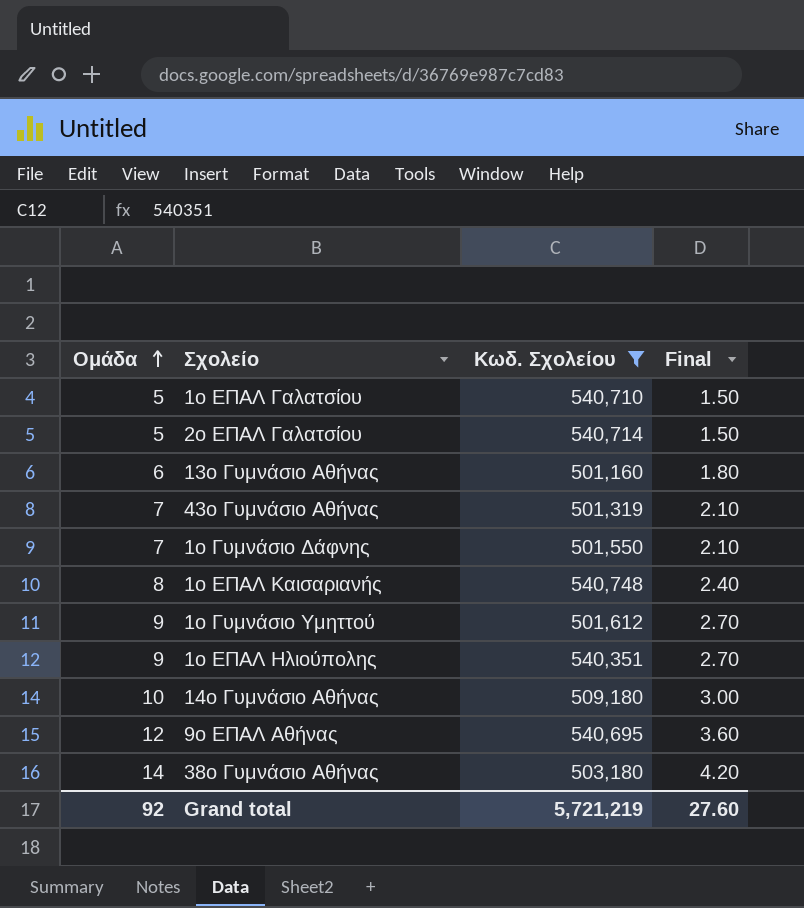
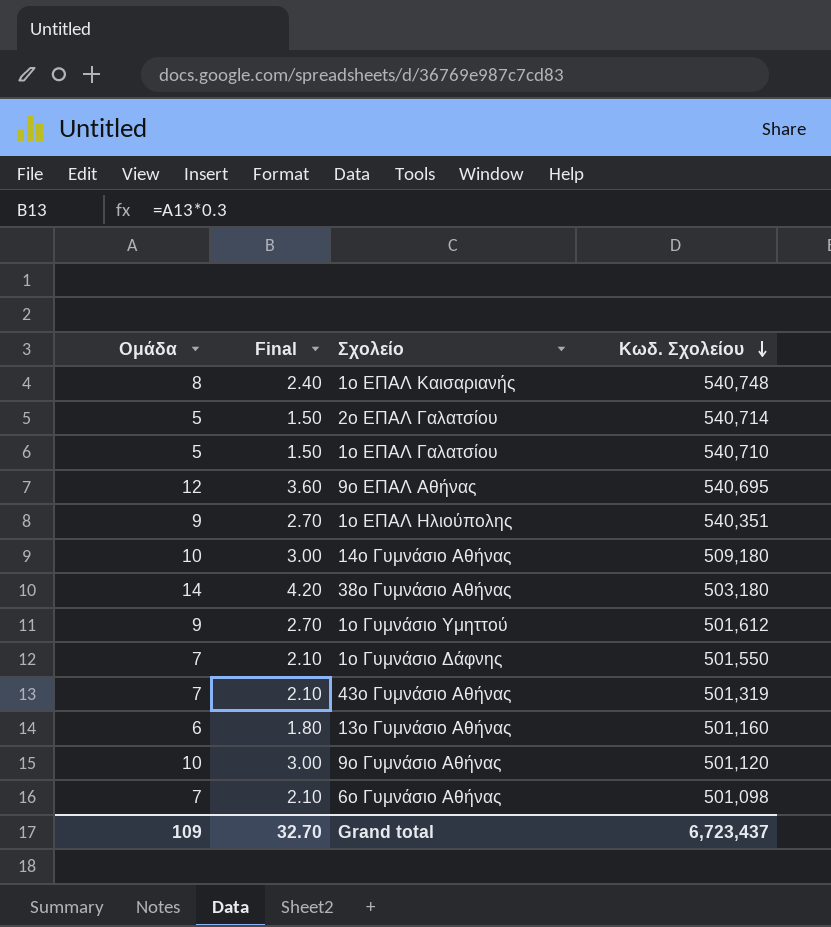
filter: Κωδ. Σχολείου >= 501,160 -> none
row order: Ομάδα ascending -> Κωδ. Σχολείου descending
column Final | position: 4 -> 2
Grand total | Ομάδα: 92 -> 109
Grand total | Final: 27.60 -> 32.70
Grand total | Κωδ. Σχολείου: 5,721,219 -> 6,723,437

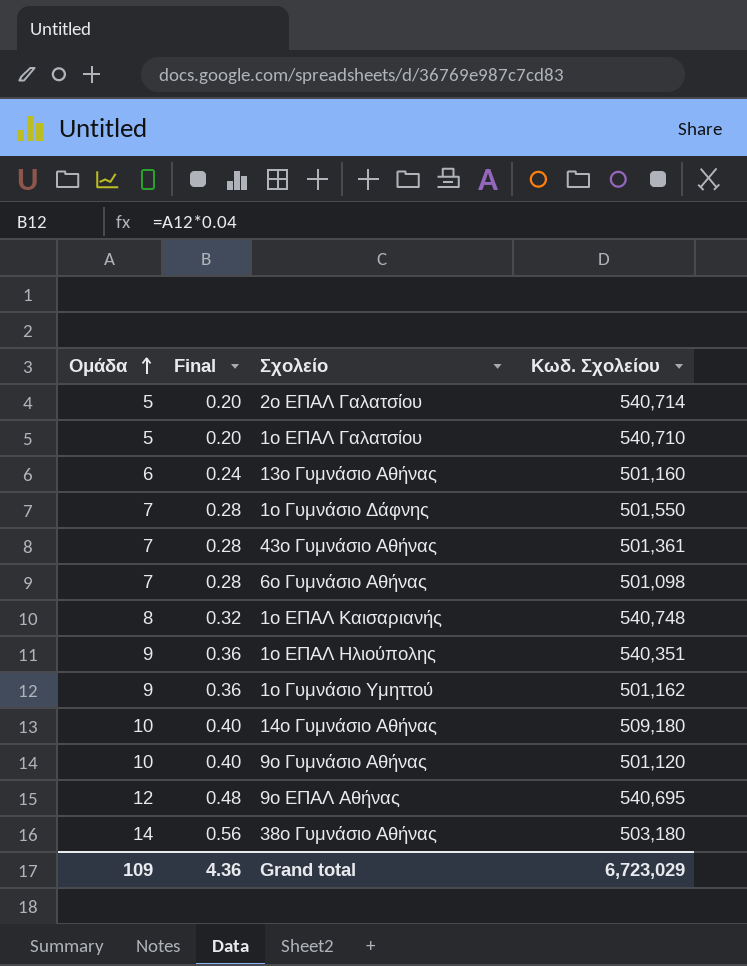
row order: Κωδ. Σχολείου descending -> Ομάδα ascending
column Final | formula: [Ομάδα] * 0.3 -> [Ομάδα] * 0.04
43ο Γυμνάσιο Αθήνας | Κωδ. Σχολείου: 501,319 -> 501,361
1ο Γυμνάσιο Υμηττού | Κωδ. Σχολείου: 501,612 -> 501,162
Grand total | Final: 32.70 -> 4.36
Grand total | Κωδ. Σχολείου: 6,723,437 -> 6,723,029

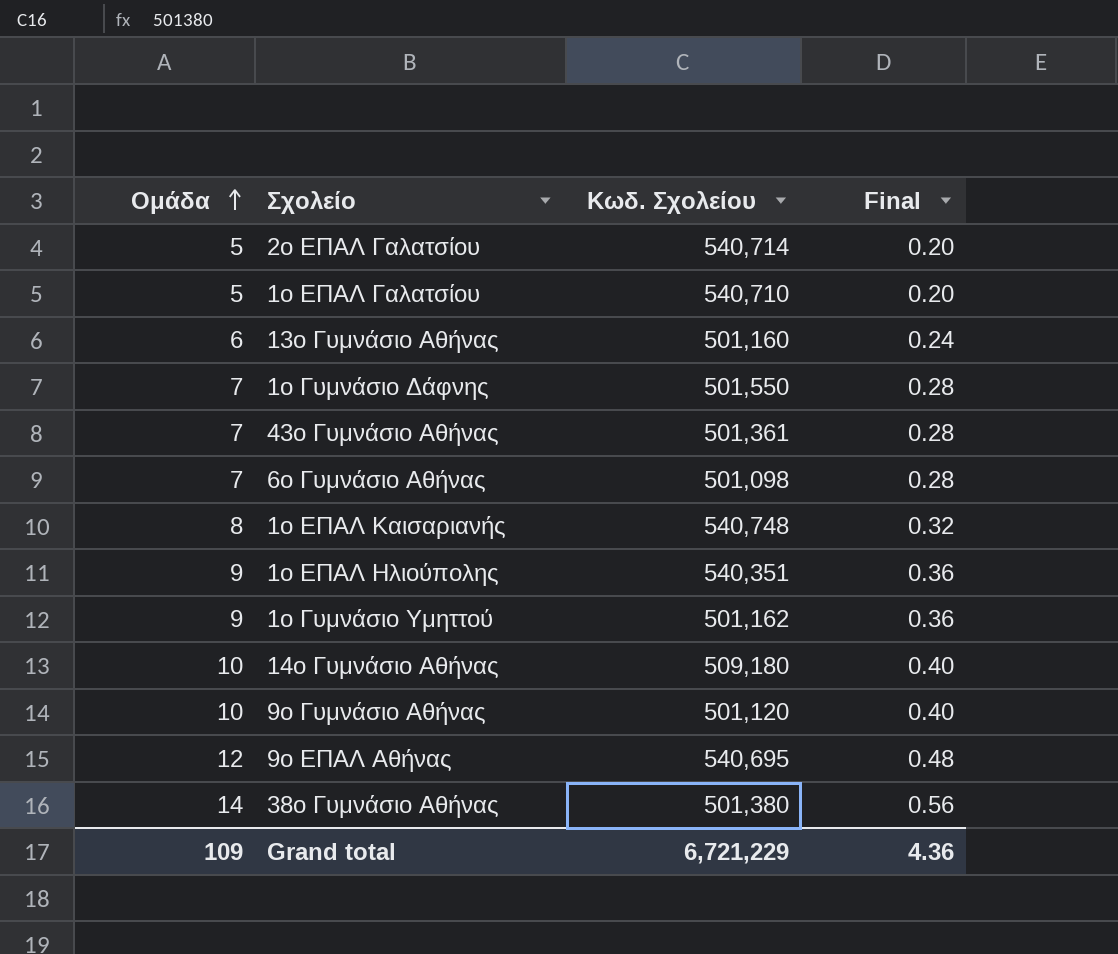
column Final | position: 2 -> 4
38ο Γυμνάσιο Αθήνας | Κωδ. Σχολείου: 503,180 -> 501,380
Grand total | Κωδ. Σχολείου: 6,723,029 -> 6,721,229

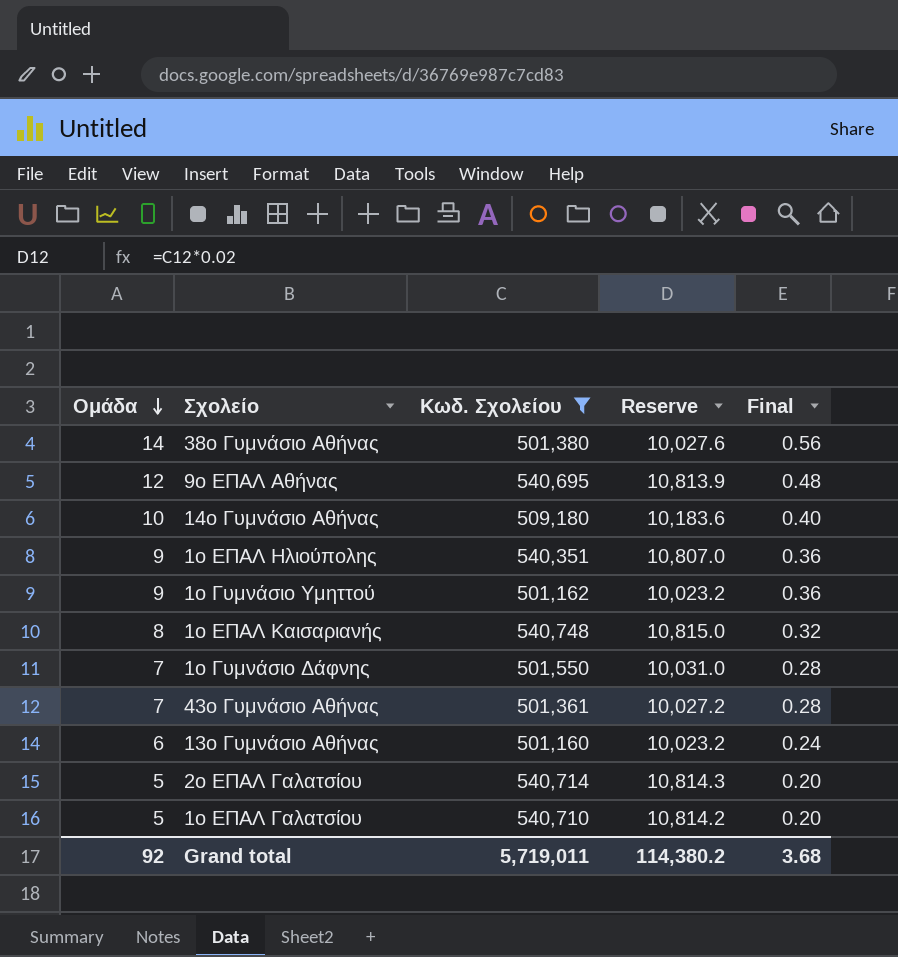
filter: none -> Κωδ. Σχολείου >= 501,160
row order: Ομάδα ascending -> Ομάδα descending
column Reserve | formula: none -> [Κωδ. Σχολείου] * 0.02
Grand total | Ομάδα: 109 -> 92
Grand total | Κωδ. Σχολείου: 6,721,229 -> 5,719,011
Grand total | Final: 4.36 -> 3.68

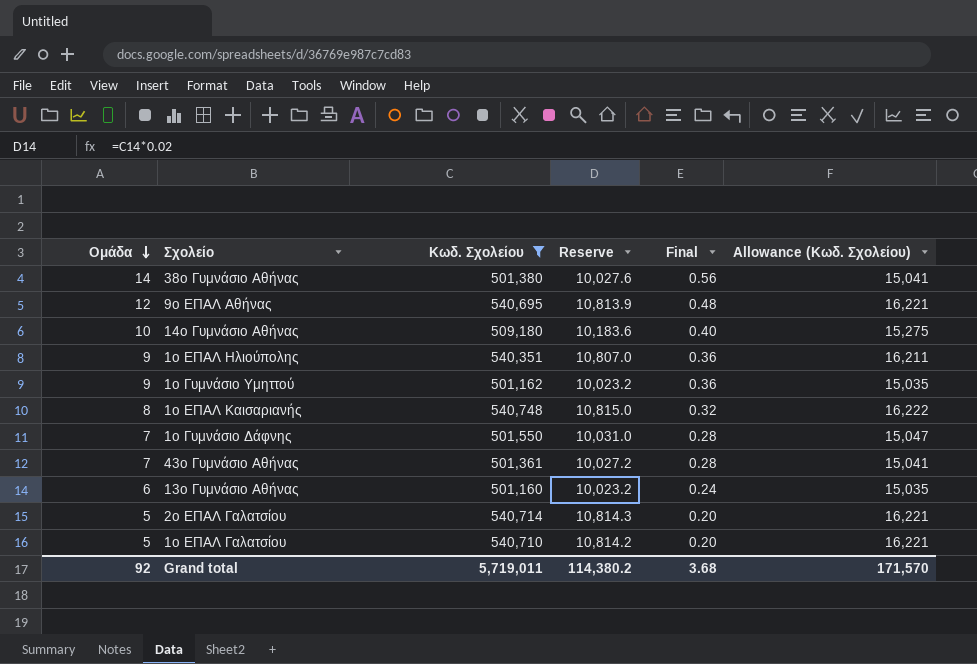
column Allowance (Κωδ. Σχολείου) | formula: none -> [Κωδ. Σχολείου] * 0.03

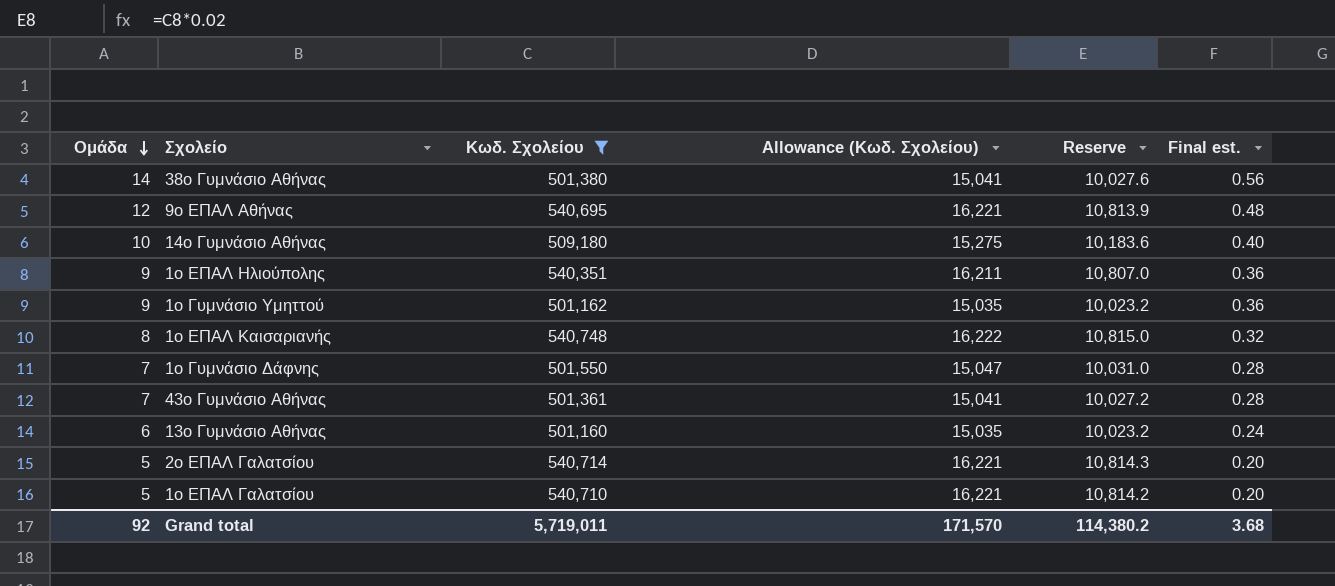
column Allowance (Κωδ. Σχολείου) | position: 6 -> 4
column name: Final -> Final est.

